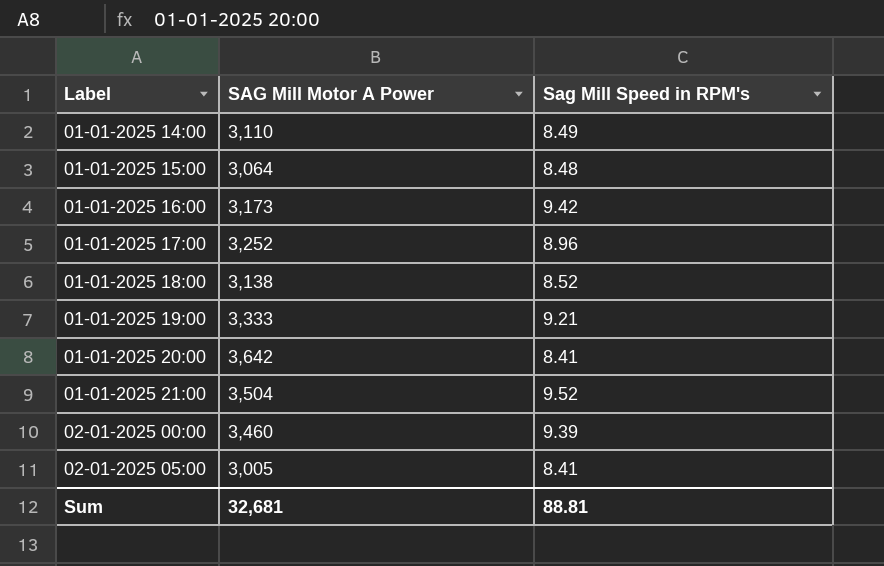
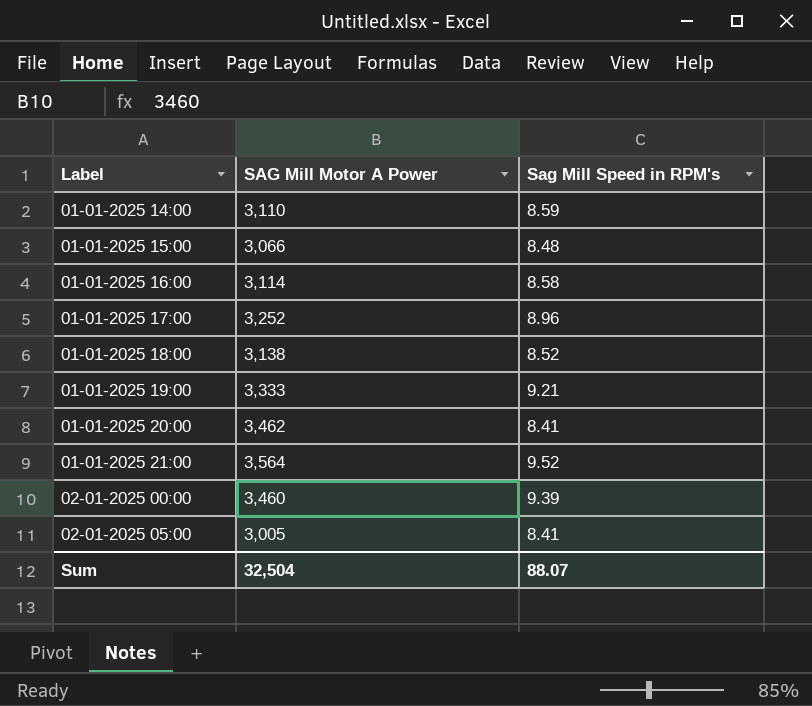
01-01-2025 14:00 | Sag Mill Speed in RPM's: 8.49 -> 8.59
01-01-2025 15:00 | SAG Mill Motor A Power: 3,064 -> 3,066
01-01-2025 16:00 | SAG Mill Motor A Power: 3,173 -> 3,114
01-01-2025 16:00 | Sag Mill Speed in RPM's: 9.42 -> 8.58
01-01-2025 20:00 | SAG Mill Motor A Power: 3,642 -> 3,462
01-01-2025 21:00 | SAG Mill Motor A Power: 3,504 -> 3,564
Sum | SAG Mill Motor A Power: 32,681 -> 32,504
Sum | Sag Mill Speed in RPM's: 88.81 -> 88.07

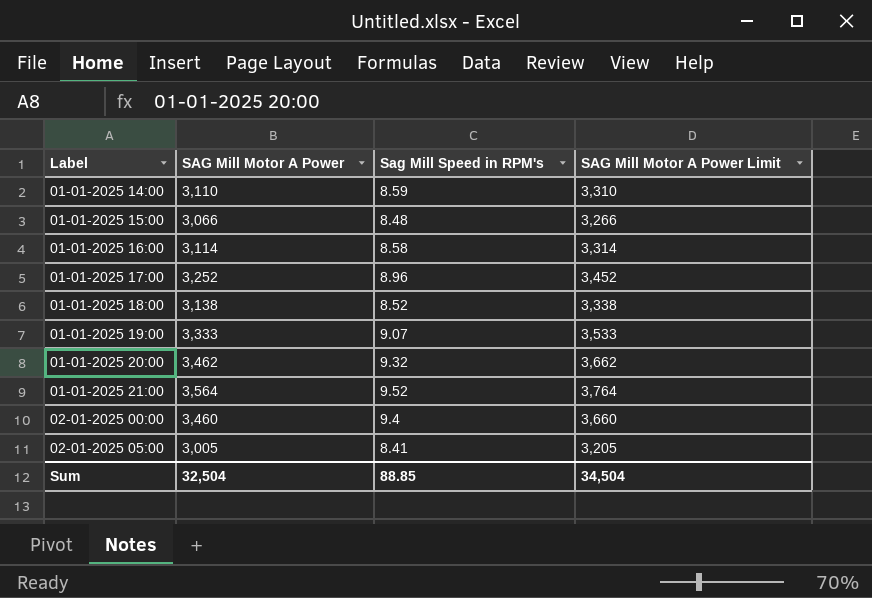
column SAG Mill Motor A Power Limit | formula: none -> [SAG Mill Motor A Power] + 200
01-01-2025 19:00 | Sag Mill Speed in RPM's: 9.21 -> 9.07
01-01-2025 20:00 | Sag Mill Speed in RPM's: 8.41 -> 9.32
02-01-2025 00:00 | Sag Mill Speed in RPM's: 9.39 -> 9.4
Sum | Sag Mill Speed in RPM's: 88.07 -> 88.85

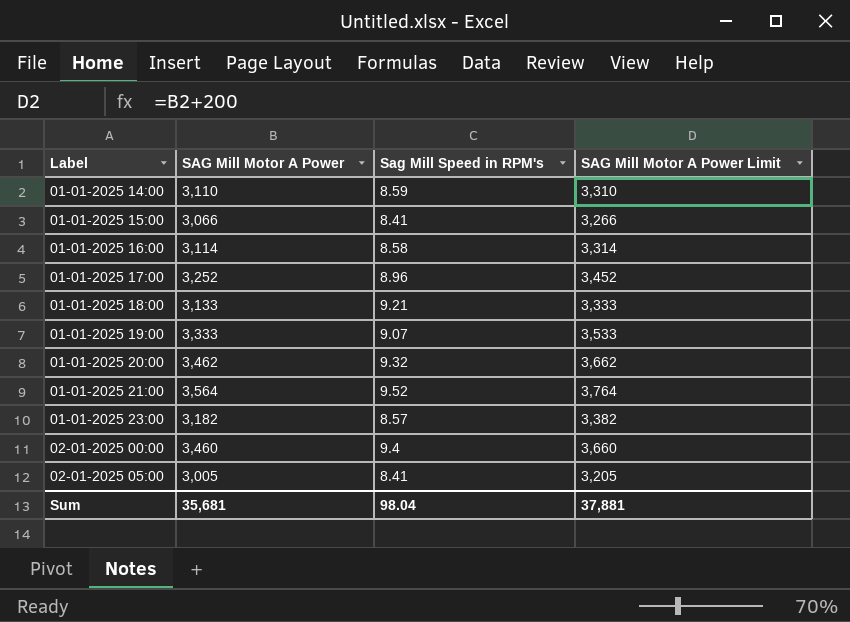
01-01-2025 15:00 | Sag Mill Speed in RPM's: 8.48 -> 8.41
01-01-2025 18:00 | SAG Mill Motor A Power: 3,138 -> 3,133
01-01-2025 18:00 | Sag Mill Speed in RPM's: 8.52 -> 9.21
01-01-2025 18:00 | SAG Mill Motor A Power Limit: 3,338 -> 3,333
row 01-01-2025 23:00: none -> 3,182 | 8.57 | 3,382
Sum | SAG Mill Motor A Power: 32,504 -> 35,681
Sum | Sag Mill Speed in RPM's: 88.85 -> 98.04
Sum | SAG Mill Motor A Power Limit: 34,504 -> 37,881

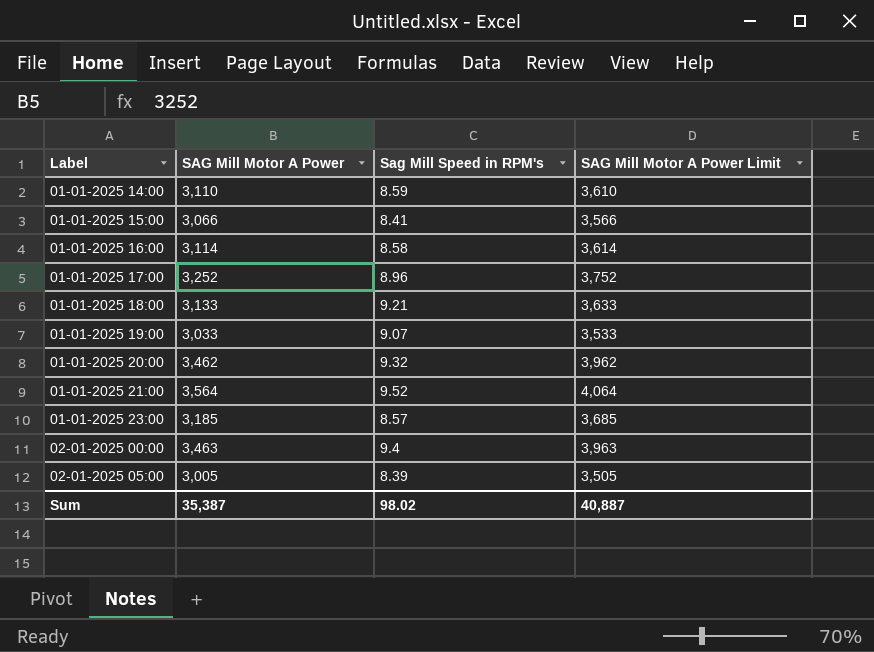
column SAG Mill Motor A Power Limit | formula: [SAG Mill Motor A Power] + 200 -> [SAG Mill Motor A Power] + 500
01-01-2025 19:00 | SAG Mill Motor A Power: 3,333 -> 3,033
01-01-2025 23:00 | SAG Mill Motor A Power: 3,182 -> 3,185
02-01-2025 00:00 | SAG Mill Motor A Power: 3,460 -> 3,463
02-01-2025 05:00 | Sag Mill Speed in RPM's: 8.41 -> 8.39
Sum | SAG Mill Motor A Power: 35,681 -> 35,387
Sum | Sag Mill Speed in RPM's: 98.04 -> 98.02
Sum | SAG Mill Motor A Power Limit: 37,881 -> 40,887

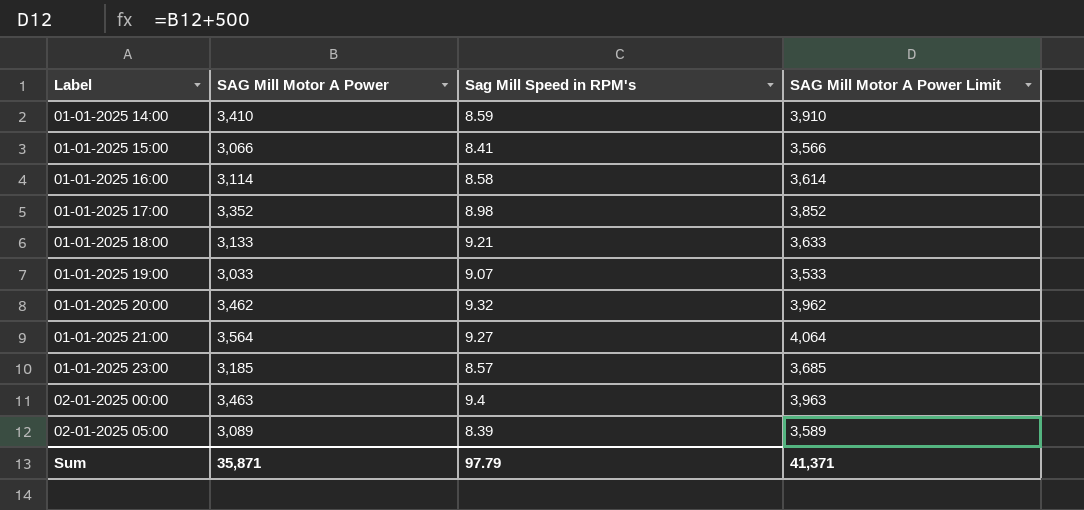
01-01-2025 14:00 | SAG Mill Motor A Power: 3,110 -> 3,410
01-01-2025 14:00 | SAG Mill Motor A Power Limit: 3,610 -> 3,910
01-01-2025 17:00 | SAG Mill Motor A Power: 3,252 -> 3,352
01-01-2025 17:00 | Sag Mill Speed in RPM's: 8.96 -> 8.98
01-01-2025 17:00 | SAG Mill Motor A Power Limit: 3,752 -> 3,852
01-01-2025 21:00 | Sag Mill Speed in RPM's: 9.52 -> 9.27
02-01-2025 05:00 | SAG Mill Motor A Power: 3,005 -> 3,089
02-01-2025 05:00 | SAG Mill Motor A Power Limit: 3,505 -> 3,589
Sum | SAG Mill Motor A Power: 35,387 -> 35,871
Sum | Sag Mill Speed in RPM's: 98.02 -> 97.79
Sum | SAG Mill Motor A Power Limit: 40,887 -> 41,371

